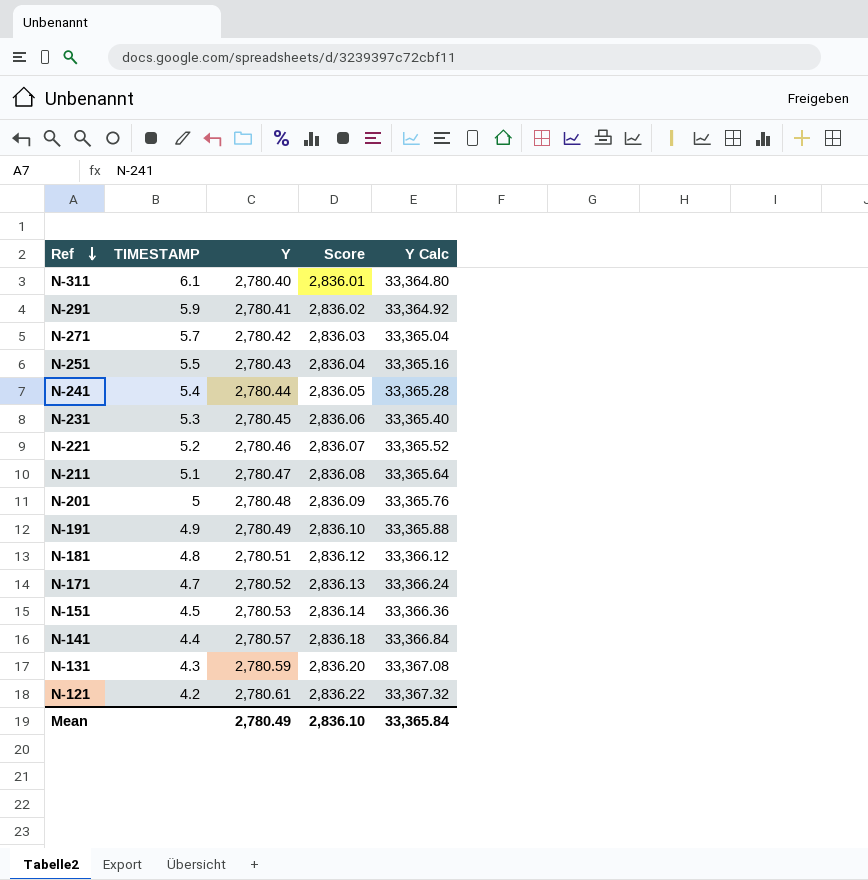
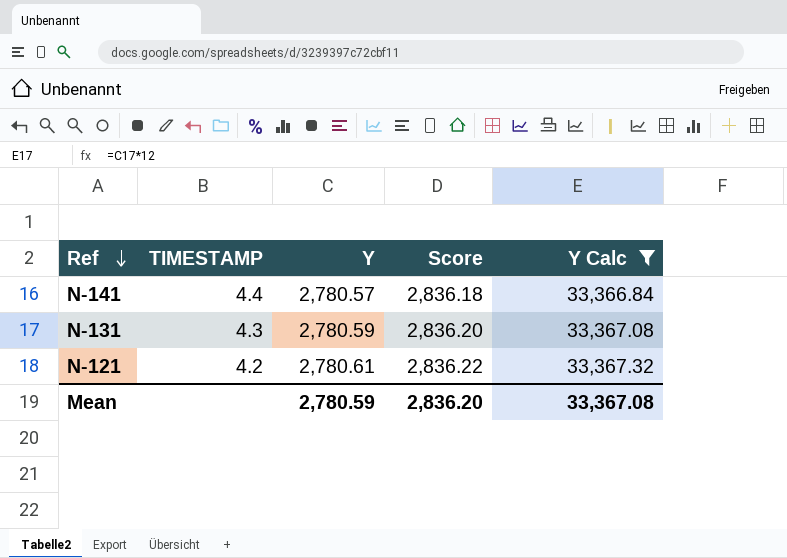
filter: none -> Y Calc >= 33,366.84
Mean | Y: 2,780.49 -> 2,780.59
Mean | Score: 2,836.10 -> 2,836.20
Mean | Y Calc: 33,365.84 -> 33,367.08

